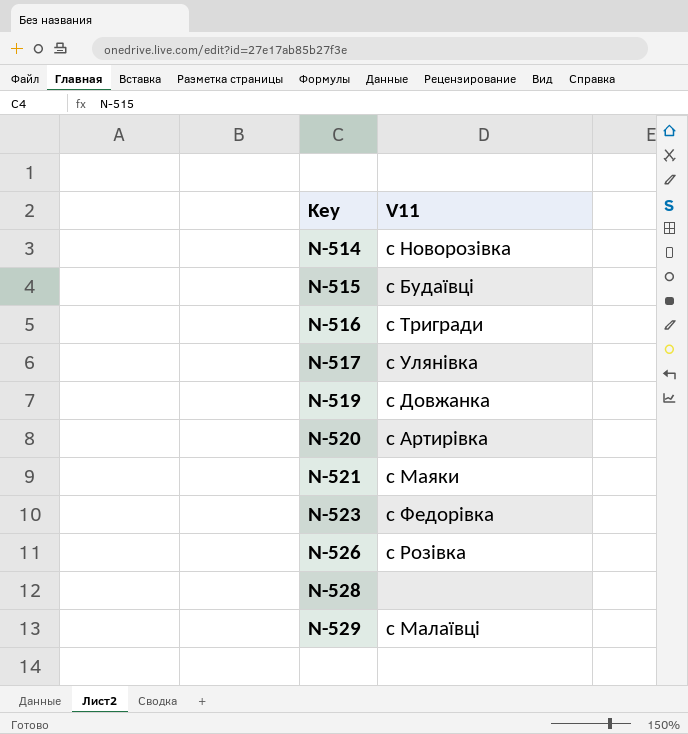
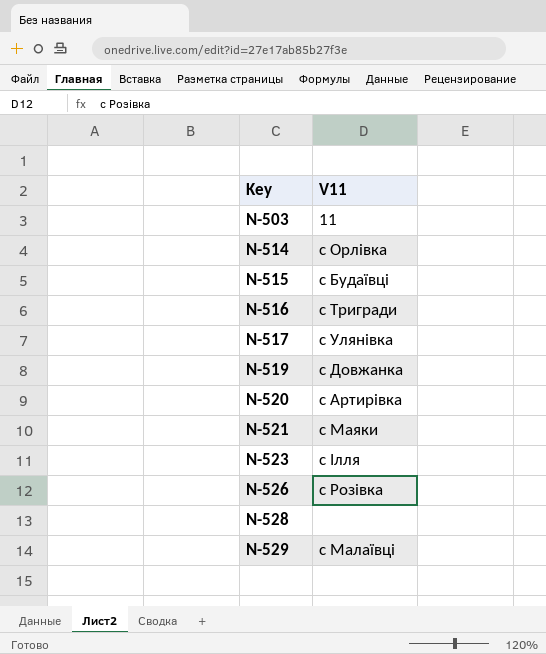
row N-503: none -> 11
N-514 | V11: с Новорозівка -> с Орлівка
N-523 | V11: с Федорівка -> с Ілля

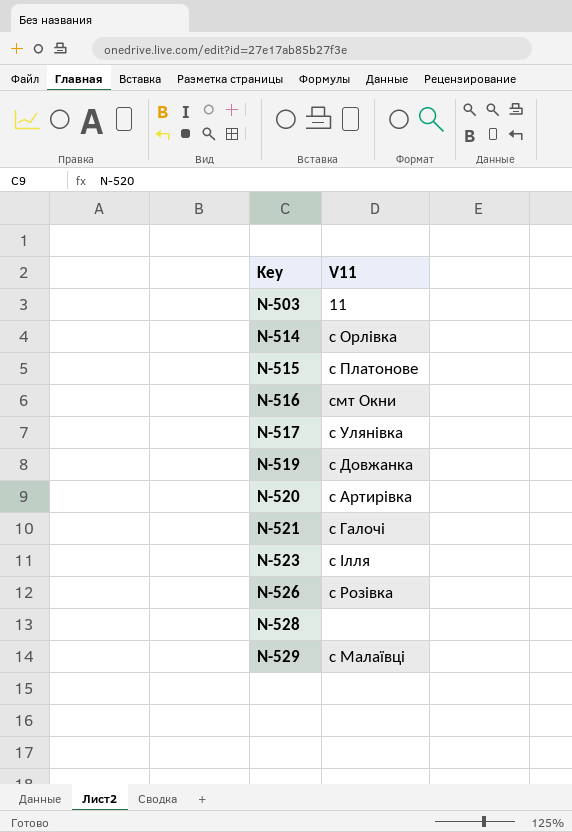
N-515 | V11: с Будаївці -> с Платонове
N-516 | V11: с Тригради -> смт Окни
N-521 | V11: с Маяки -> с Галочі

